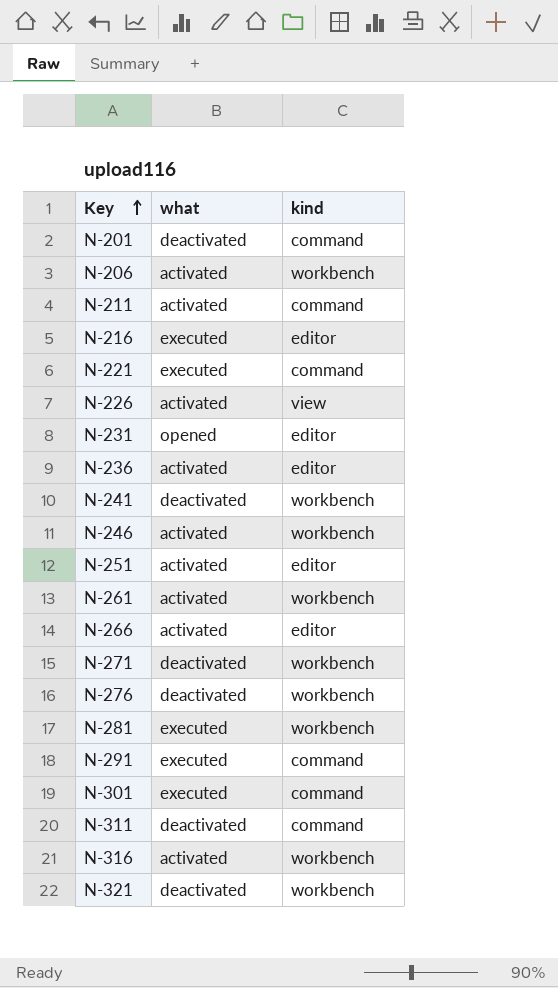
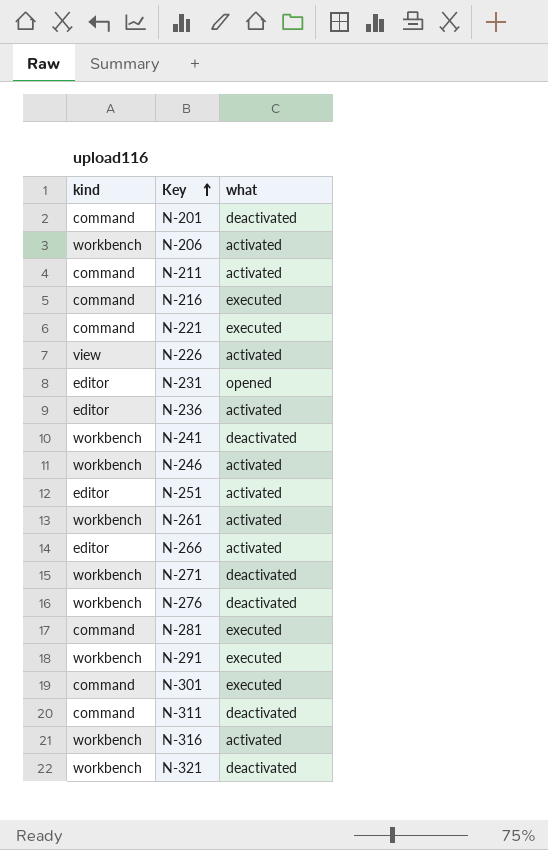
column kind | position: 3 -> 1
N-216 | kind: editor -> command
N-281 | kind: workbench -> command
N-291 | kind: command -> workbench

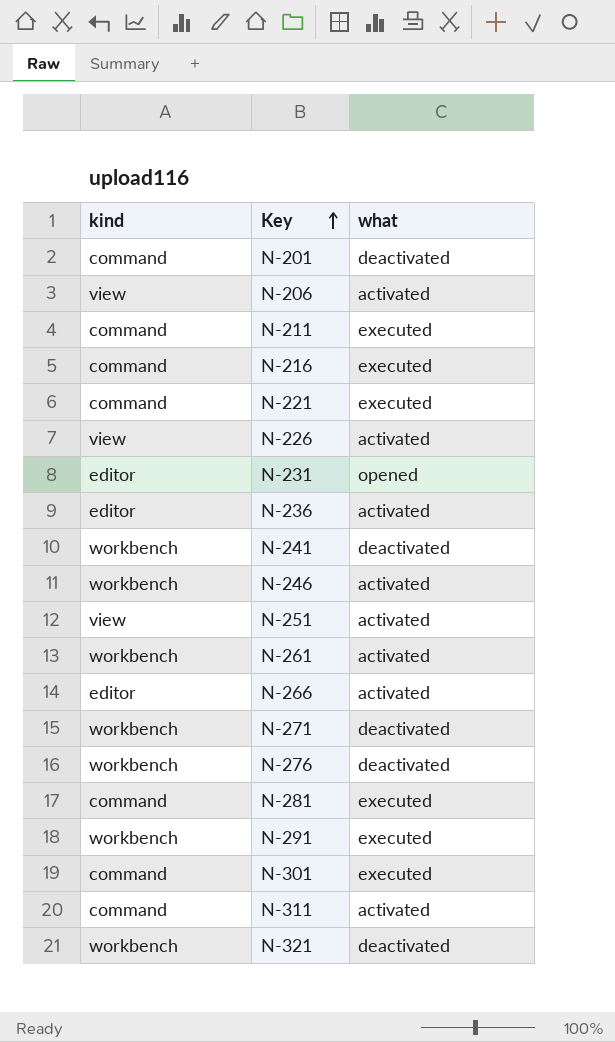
row N-316: workbench | activated -> none
N-206 | kind: workbench -> view
N-211 | what: activated -> executed
N-251 | kind: editor -> view
N-311 | what: deactivated -> activated

